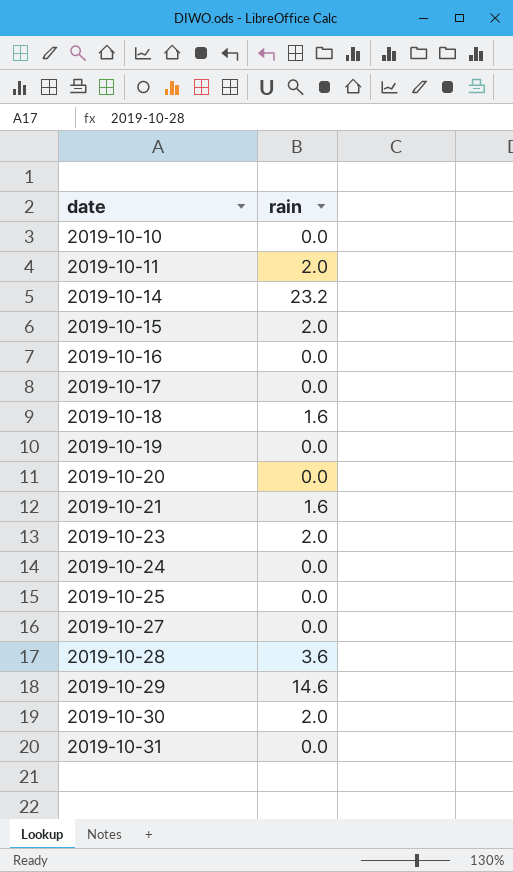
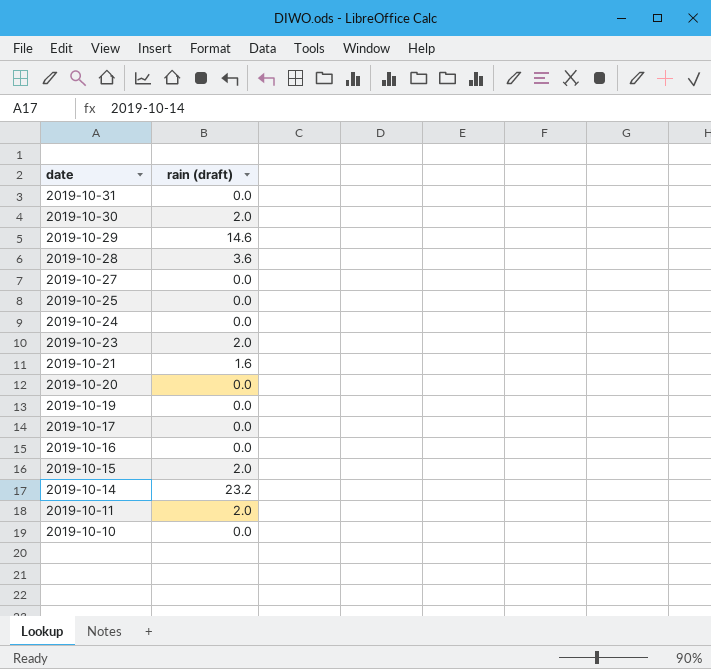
row order: date ascending -> date descending
column name: rain -> rain (draft)
row 2019-10-18: 1.6 -> none

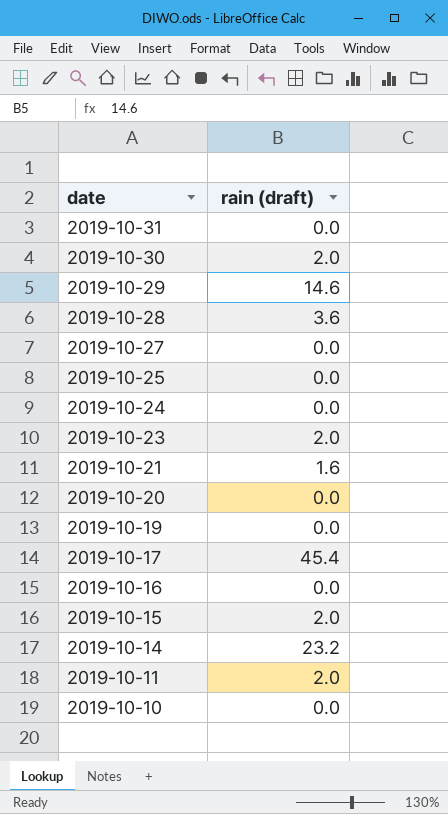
2019-10-17 | rain (draft): 0.0 -> 45.4

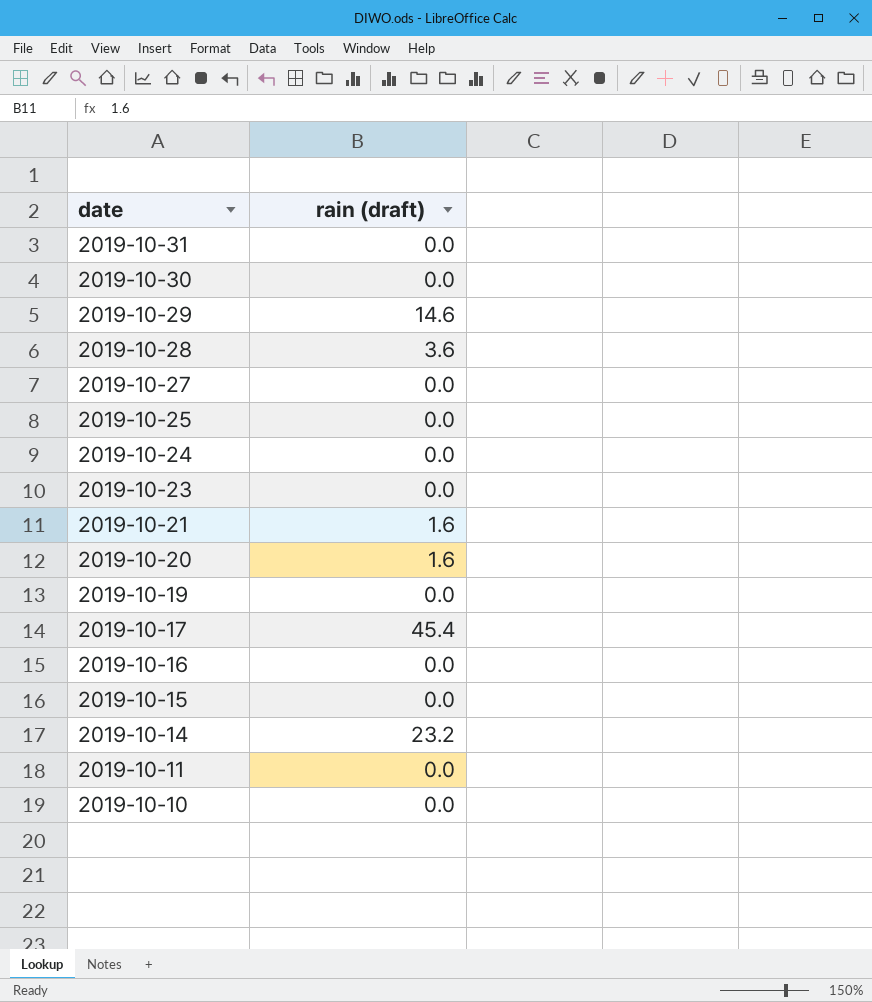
2019-10-30 | rain (draft): 2.0 -> 0.0
2019-10-23 | rain (draft): 2.0 -> 0.0
2019-10-20 | rain (draft): 0.0 -> 1.6
2019-10-15 | rain (draft): 2.0 -> 0.0
2019-10-11 | rain (draft): 2.0 -> 0.0

